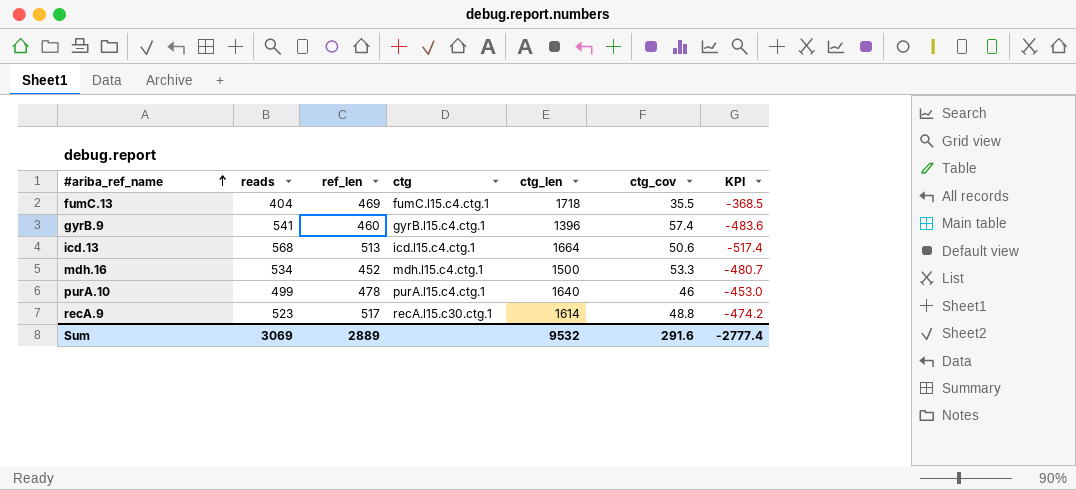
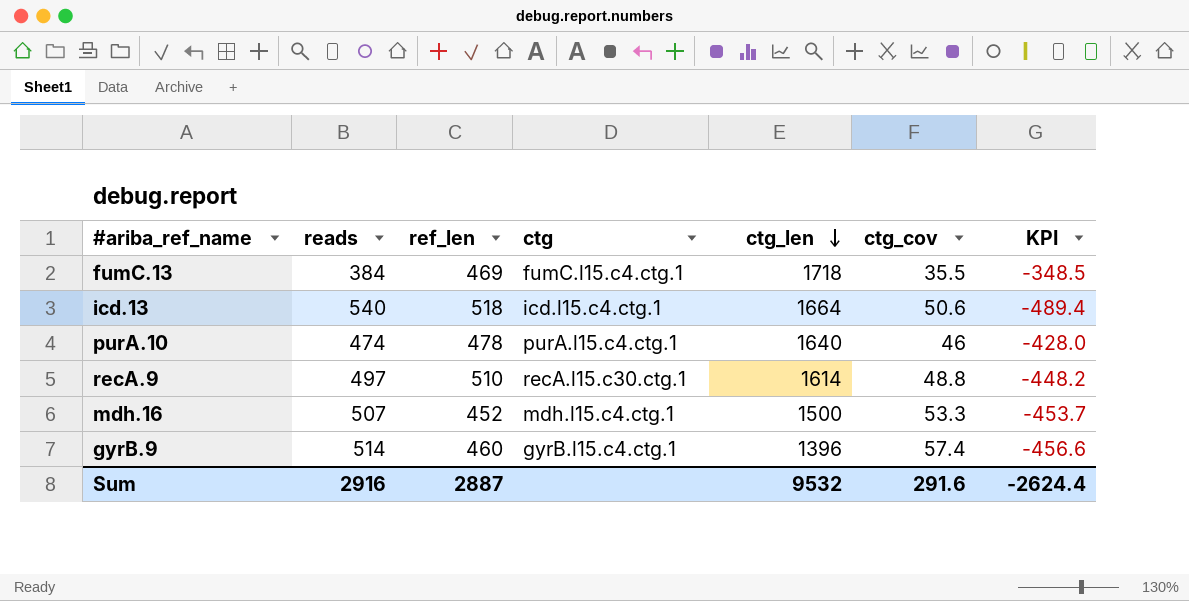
row order: #ariba_ref_name ascending -> ctg_len descending
fumC.13 | reads: 404 -> 384
fumC.13 | KPI: -368.5 -> -348.5
icd.13 | reads: 568 -> 540
icd.13 | ref_len: 513 -> 518
icd.13 | KPI: -517.4 -> -489.4
purA.10 | reads: 499 -> 474
purA.10 | KPI: -453.0 -> -428.0
recA.9 | reads: 523 -> 497
recA.9 | ref_len: 517 -> 510
recA.9 | KPI: -474.2 -> -448.2
mdh.16 | reads: 534 -> 507
mdh.16 | KPI: -480.7 -> -453.7
gyrB.9 | reads: 541 -> 514
gyrB.9 | KPI: -483.6 -> -456.6
Sum | reads: 3069 -> 2916
Sum | ref_len: 2889 -> 2887
Sum | KPI: -2777.4 -> -2624.4

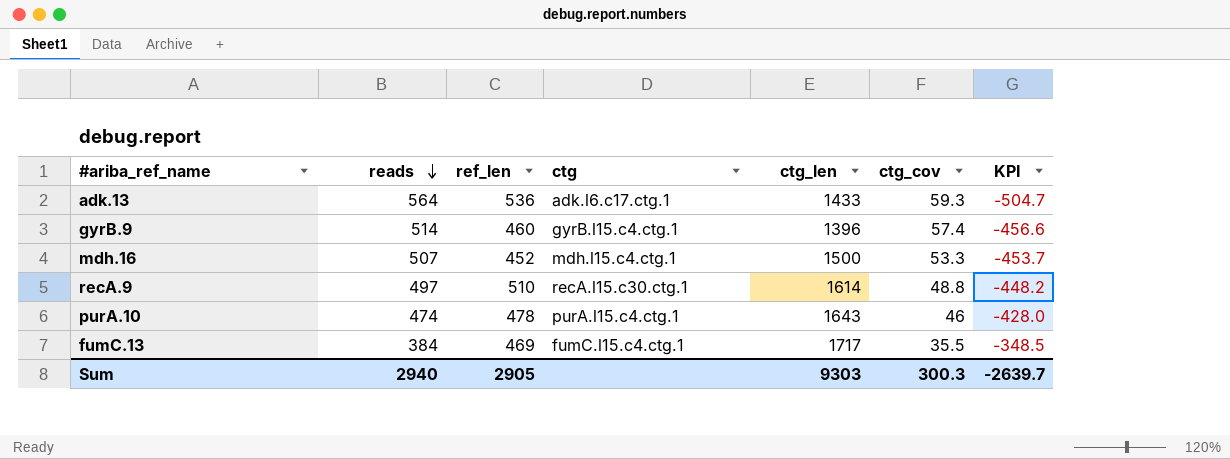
row order: ctg_len descending -> reads descending
row icd.13: 540 | 518 | icd.l15.c4.ctg.1 | 1664 | 50.6 | -489.4 -> none
row adk.13: none -> 564 | 536 | adk.l6.c17.ctg.1 | 1433 | 59.3 | -504.7
purA.10 | ctg_len: 1640 -> 1643
fumC.13 | ctg_len: 1718 -> 1717
Sum | reads: 2916 -> 2940
Sum | ref_len: 2887 -> 2905
Sum | ctg_len: 9532 -> 9303
Sum | ctg_cov: 291.6 -> 300.3
Sum | KPI: -2624.4 -> -2639.7

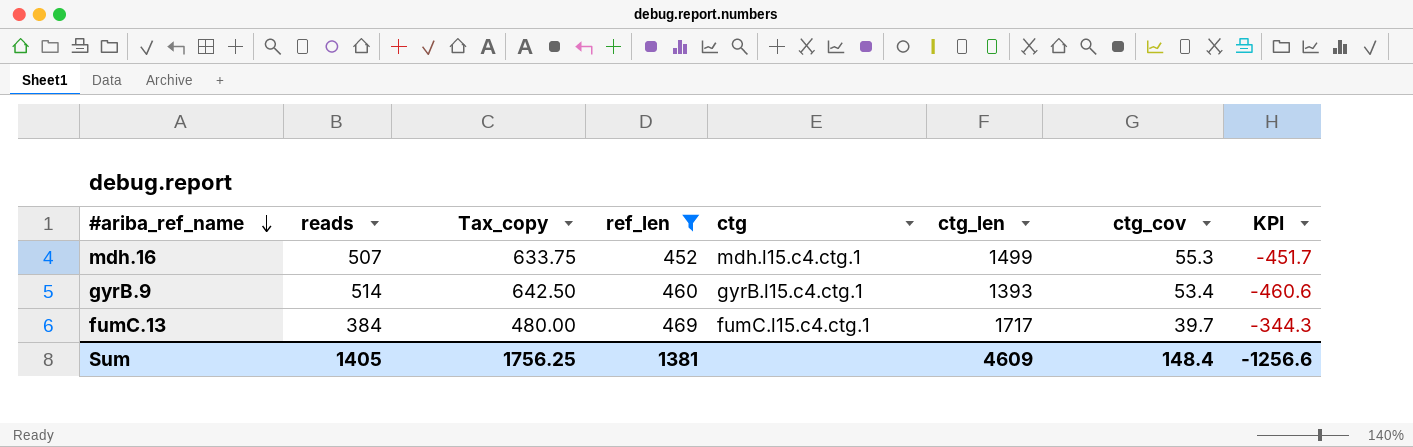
filter: none -> ref_len <= 469
row order: reads descending -> #ariba_ref_name descending
column Tax_copy | formula: none -> [reads] * 1.25
mdh.16 | ctg_len: 1500 -> 1499
mdh.16 | ctg_cov: 53.3 -> 55.3
mdh.16 | KPI: -453.7 -> -451.7
gyrB.9 | ctg_len: 1396 -> 1393
gyrB.9 | ctg_cov: 57.4 -> 53.4
gyrB.9 | KPI: -456.6 -> -460.6
fumC.13 | ctg_cov: 35.5 -> 39.7
fumC.13 | KPI: -348.5 -> -344.3
Sum | reads: 2940 -> 1405
Sum | ref_len: 2905 -> 1381
Sum | ctg_len: 9303 -> 4609
Sum | ctg_cov: 300.3 -> 148.4
Sum | KPI: -2639.7 -> -1256.6

